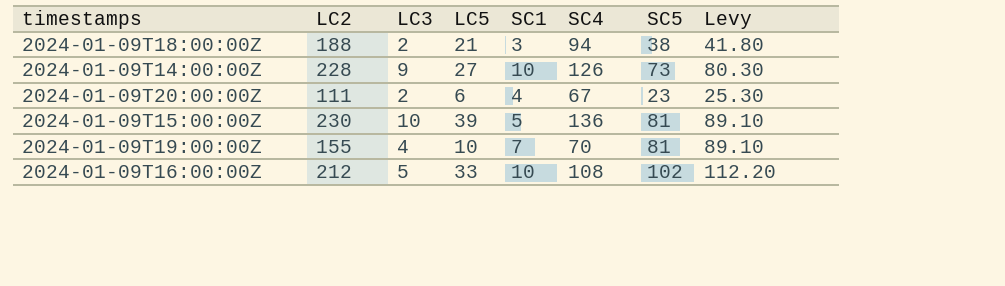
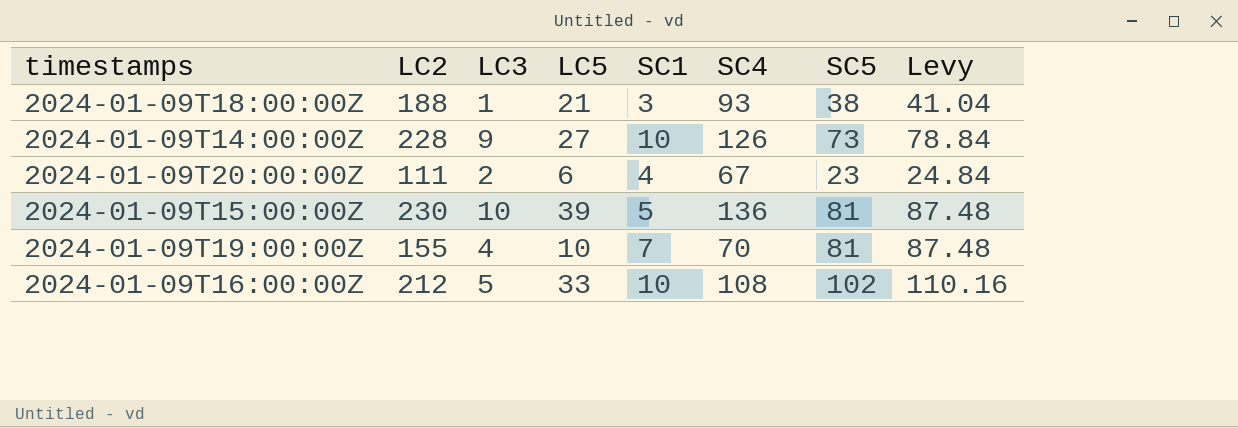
column Levy | formula: [SC5] * 1.1 -> [SC5] * 1.08
2024-01-09T18:00:00Z | LC3: 2 -> 1
2024-01-09T18:00:00Z | SC4: 94 -> 93

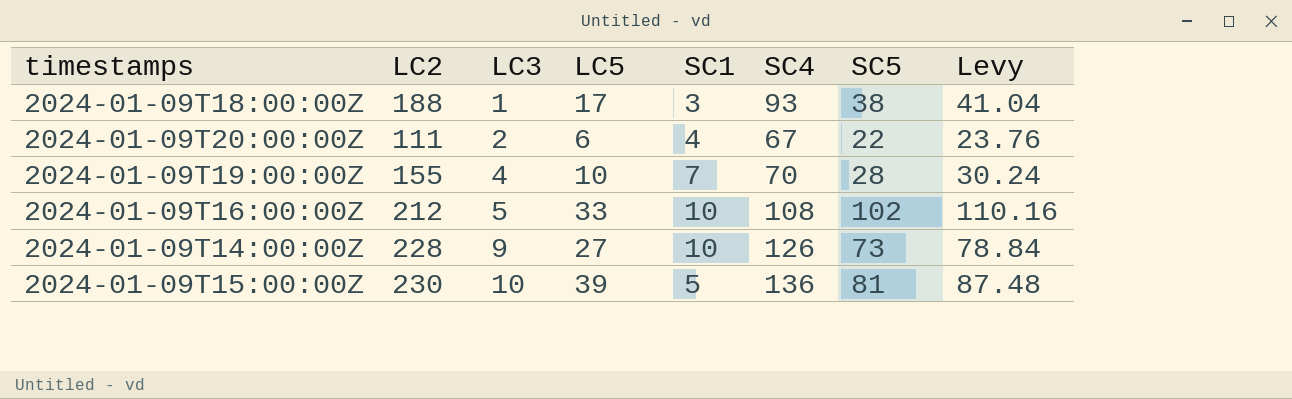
row order: none -> LC3 ascending
2024-01-09T18:00:00Z | LC5: 21 -> 17
2024-01-09T20:00:00Z | SC5: 23 -> 22
2024-01-09T20:00:00Z | Levy: 24.84 -> 23.76
2024-01-09T19:00:00Z | SC5: 81 -> 28
2024-01-09T19:00:00Z | Levy: 87.48 -> 30.24

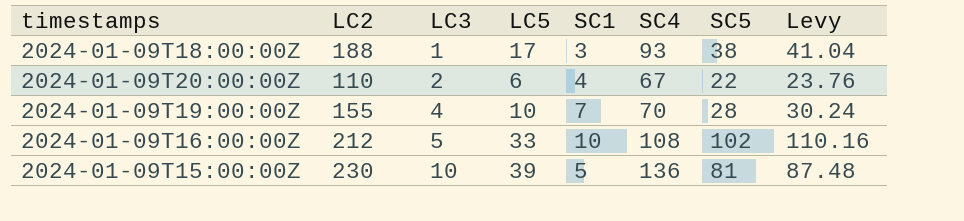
row 2024-01-09T14:00:00Z: 228 | 9 | 27 | 10 | 126 | 73 | 78.84 -> none
2024-01-09T20:00:00Z | LC2: 111 -> 110

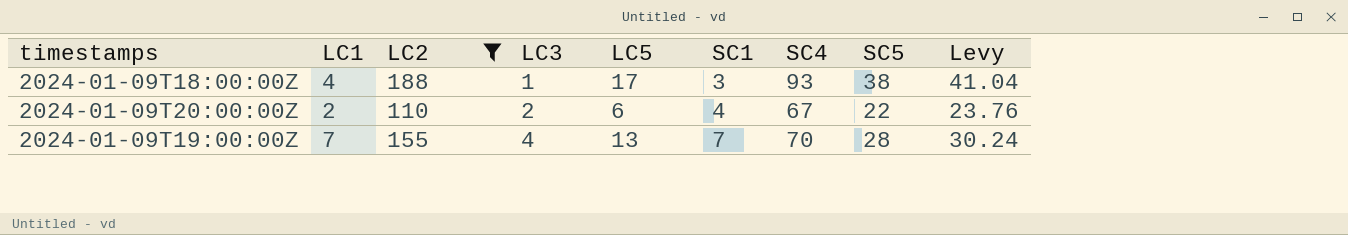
filter: none -> LC2 <= 188
column LC1 | position: none -> 2
2024-01-09T19:00:00Z | LC5: 10 -> 13

